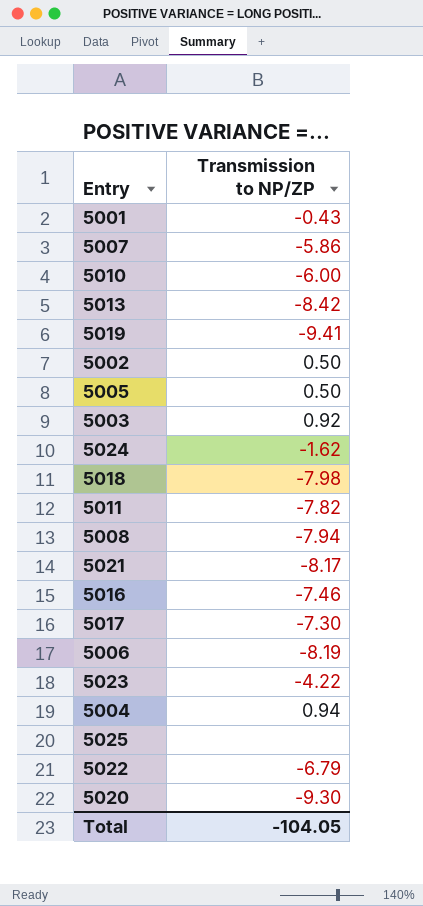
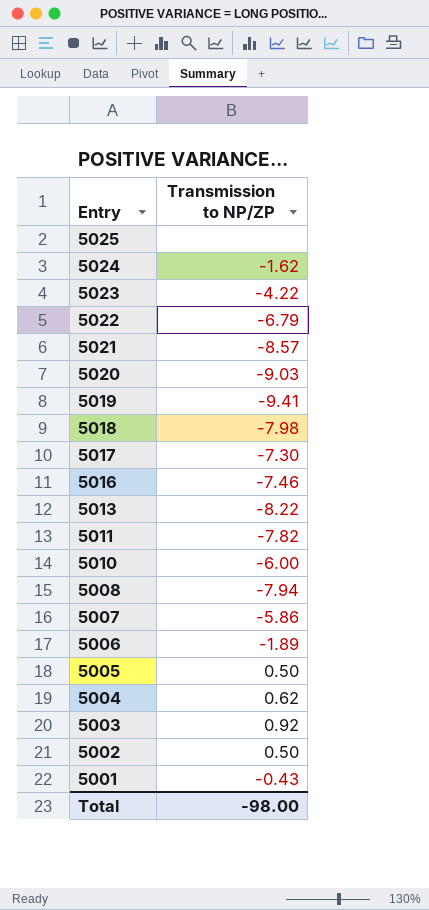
row order: none -> Entry descending
5021 | Transmission to NP/ZP: -8.17 -> -8.57
5020 | Transmission to NP/ZP: -9.30 -> -9.03
5013 | Transmission to NP/ZP: -8.42 -> -8.22
5006 | Transmission to NP/ZP: -8.19 -> -1.89
5004 | Transmission to NP/ZP: 0.94 -> 0.62
Total | Transmission to NP/ZP: -104.05 -> -98.00

